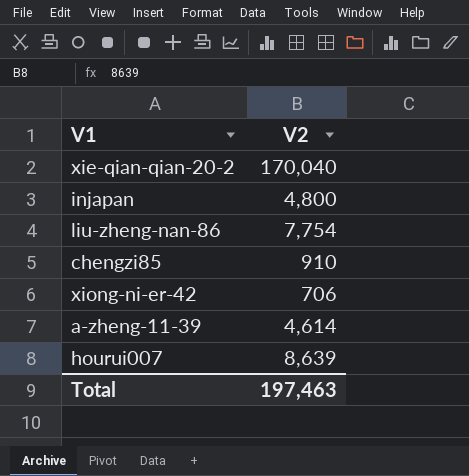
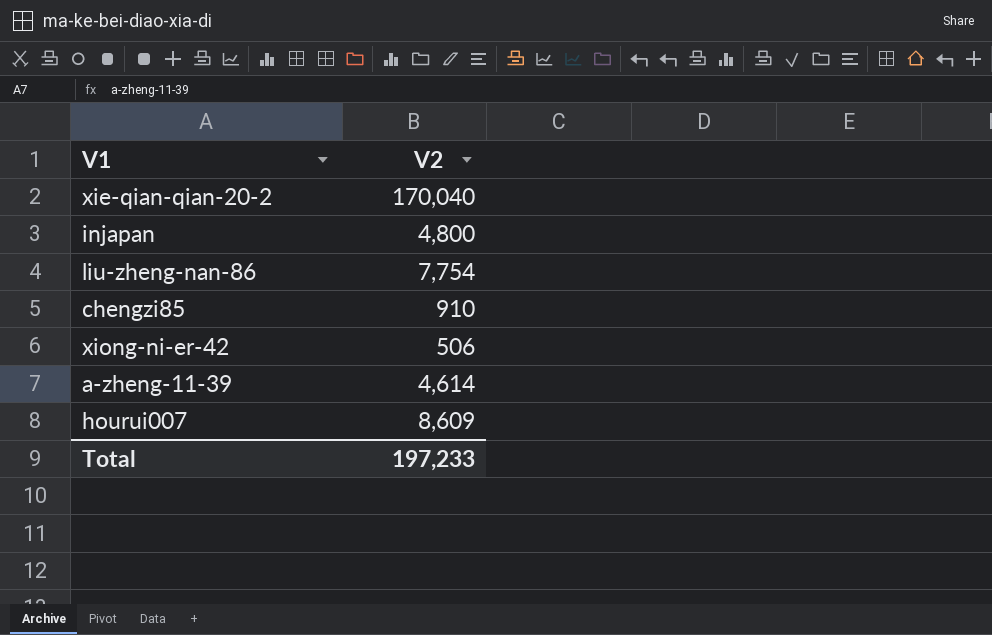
xiong-ni-er-42 | V2: 706 -> 506
hourui007 | V2: 8,639 -> 8,609
Total | V2: 197,463 -> 197,233

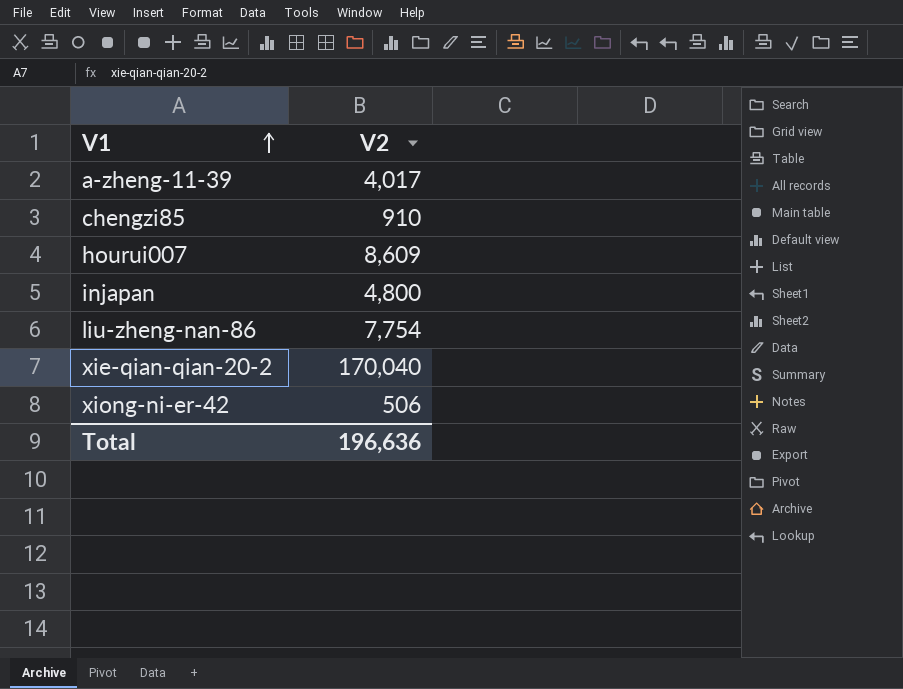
row order: none -> V1 ascending
a-zheng-11-39 | V2: 4,614 -> 4,017
Total | V2: 197,233 -> 196,636

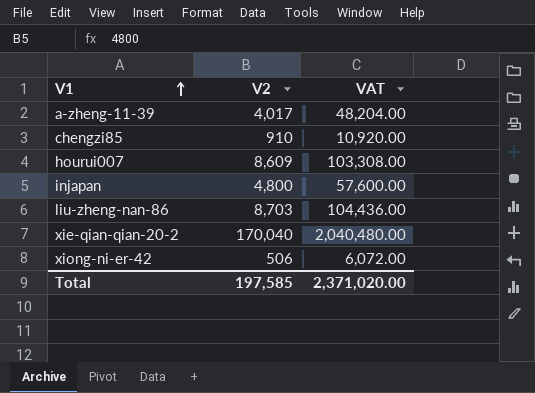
column VAT | formula: none -> [V2] * 12
liu-zheng-nan-86 | V2: 7,754 -> 8,703
Total | V2: 196,636 -> 197,585

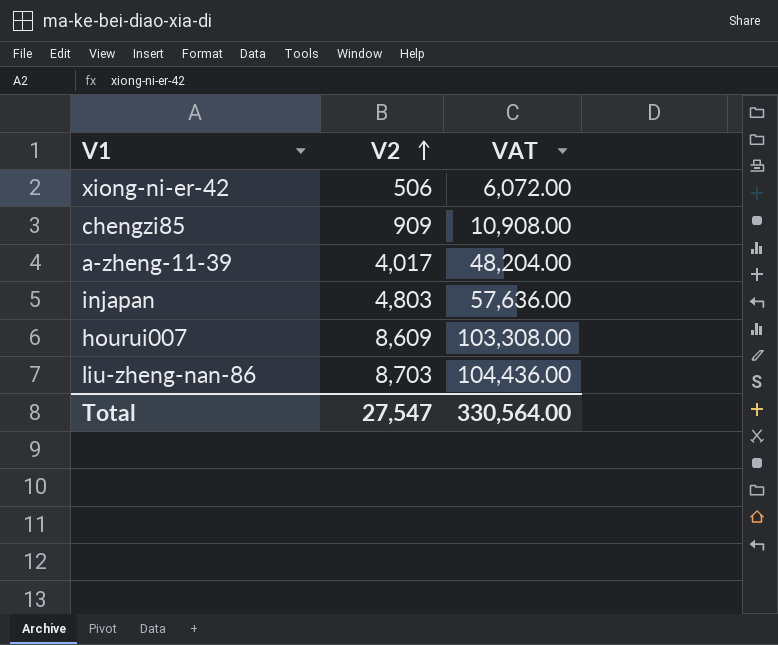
row order: V1 ascending -> V2 ascending
row xie-qian-qian-20-2: 170,040 | 2,040,480.00 -> none
chengzi85 | V2: 910 -> 909
chengzi85 | VAT: 10,920.00 -> 10,908.00
injapan | V2: 4,800 -> 4,803
injapan | VAT: 57,600.00 -> 57,636.00
Total | V2: 197,585 -> 27,547
Total | VAT: 2,371,020.00 -> 330,564.00

